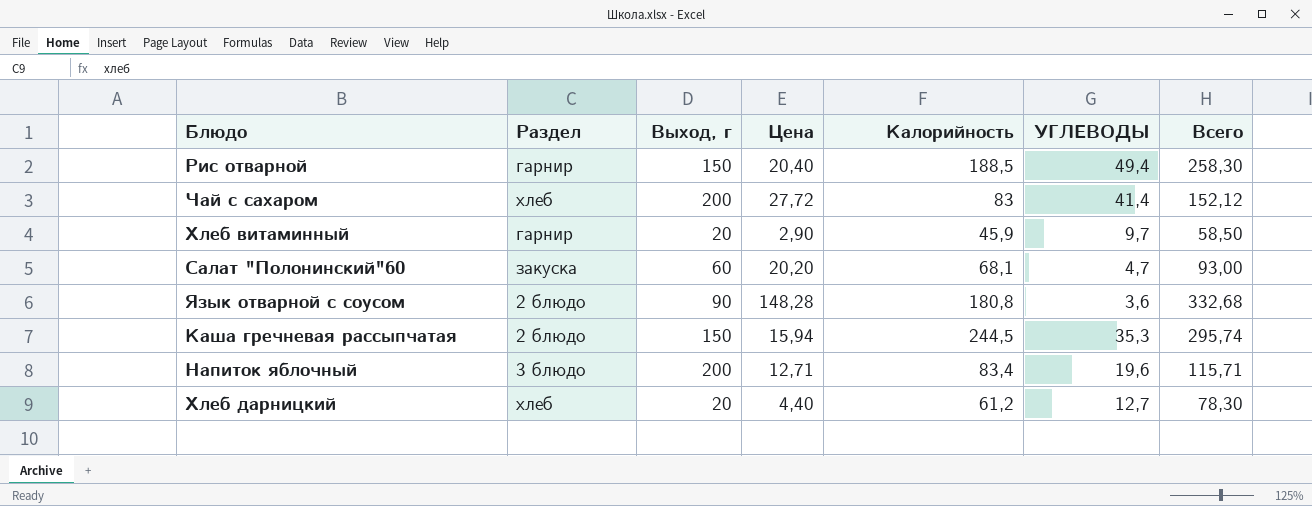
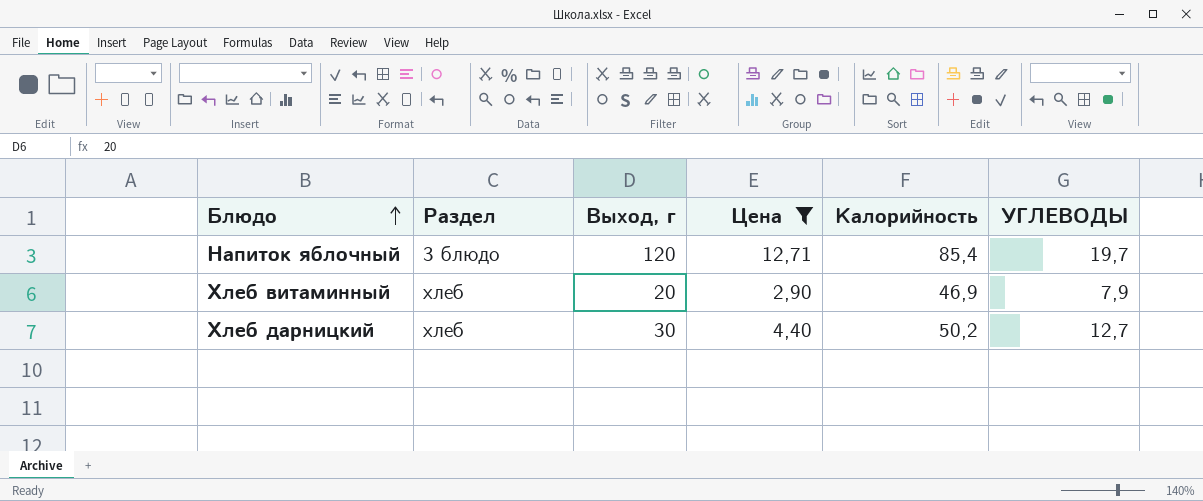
filter: none -> Цена <= 12,71
row order: none -> Блюдо ascending
column Всего | formula: [Цена] + [Калорийность] + [УГЛЕВОДЫ] -> none
Напиток яблочный | Выход, г: 200 -> 120
Напиток яблочный | Калорийность: 83,4 -> 85,4
Напиток яблочный | УГЛЕВОДЫ: 19,6 -> 19,7
Хлеб витаминный | Раздел: гарнир -> хлеб
Хлеб витаминный | Калорийность: 45,9 -> 46,9
Хлеб витаминный | УГЛЕВОДЫ: 9,7 -> 7,9
Хлеб дарницкий | Выход, г: 20 -> 30
Хлеб дарницкий | Калорийность: 61,2 -> 50,2

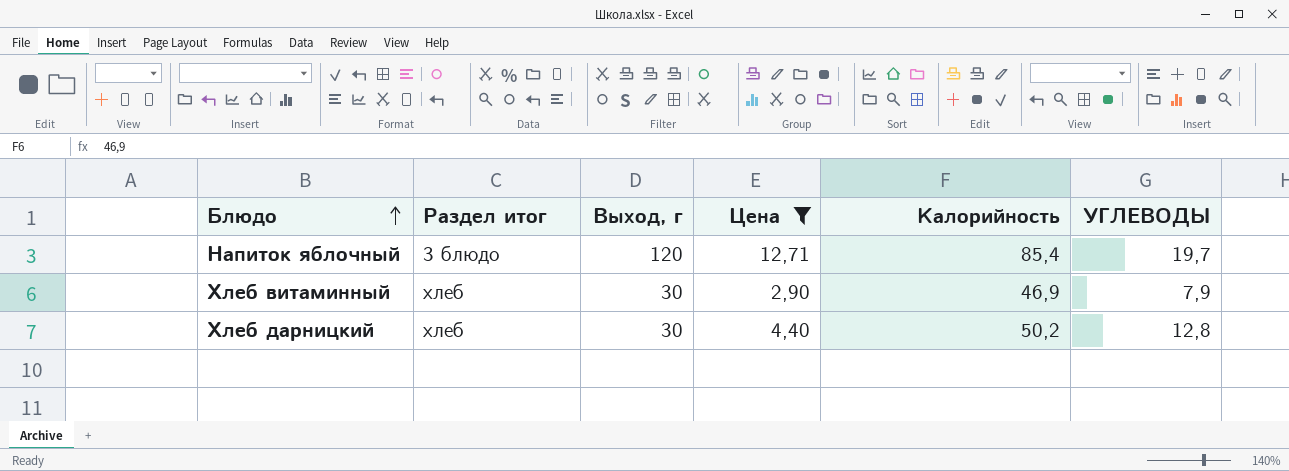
column name: Раздел -> Раздел итог
Хлеб витаминный | Выход, г: 20 -> 30
Хлеб дарницкий | УГЛЕВОДЫ: 12,7 -> 12,8

